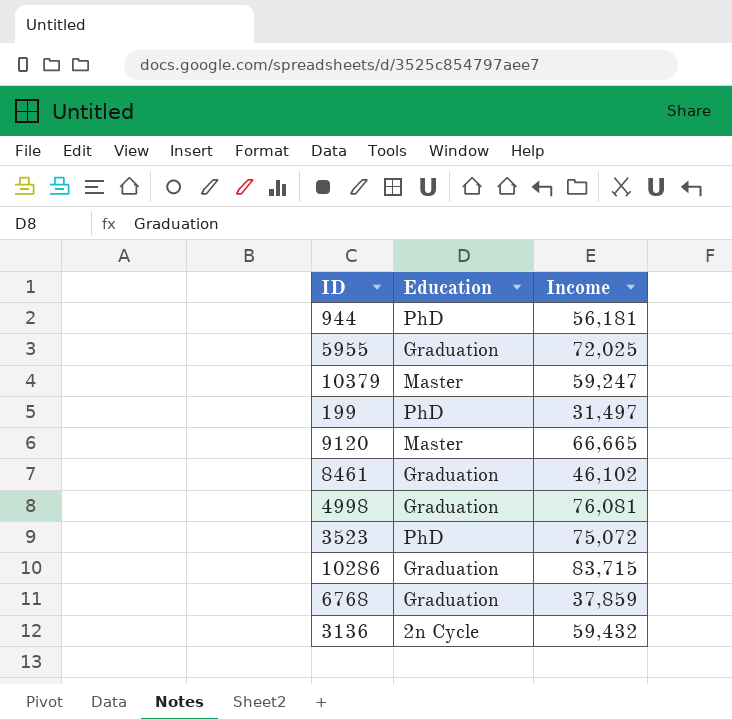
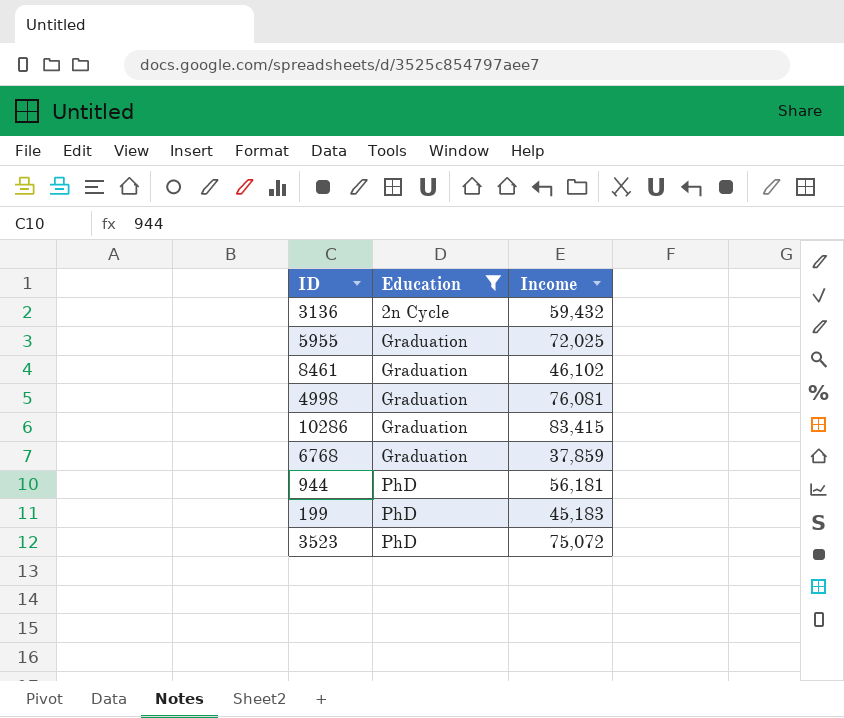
filter: none -> Education != Master
row order: none -> Education ascending
10286 | Income: 83,715 -> 83,415
199 | Income: 31,497 -> 45,183

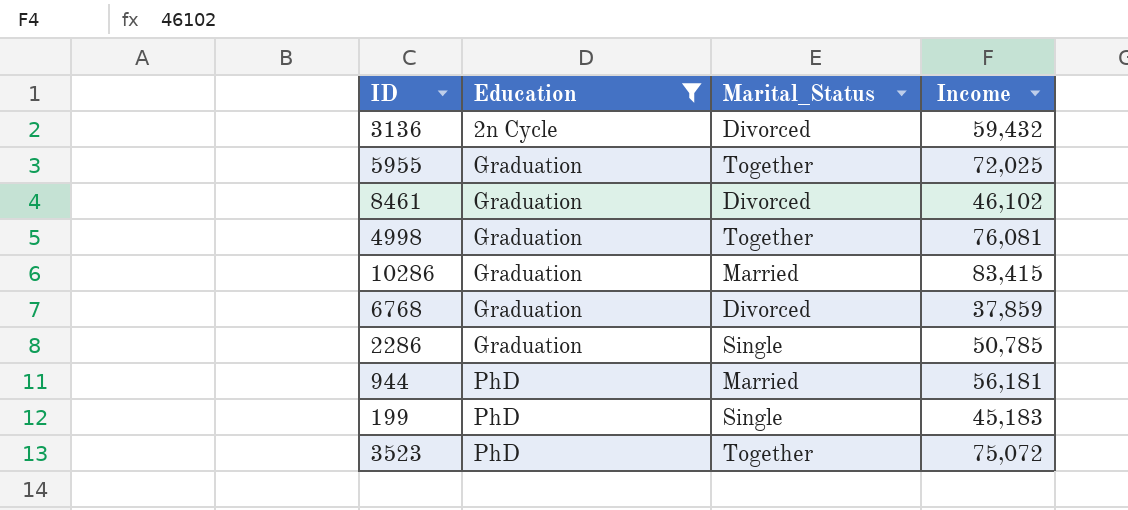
column Marital_Status | position: none -> 3
row 2286: none -> Graduation | Single | 50,785

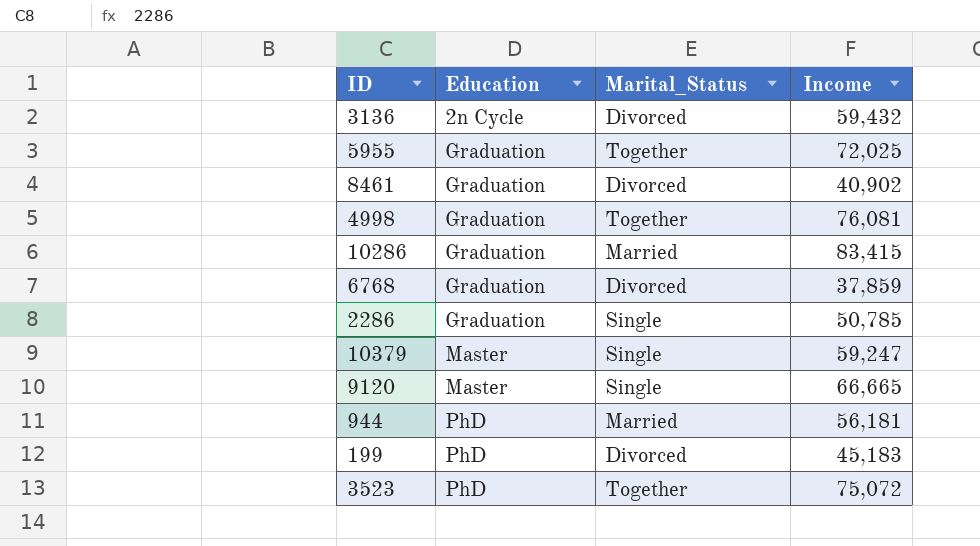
filter: Education != Master -> none
8461 | Income: 46,102 -> 40,902
199 | Marital_Status: Single -> Divorced

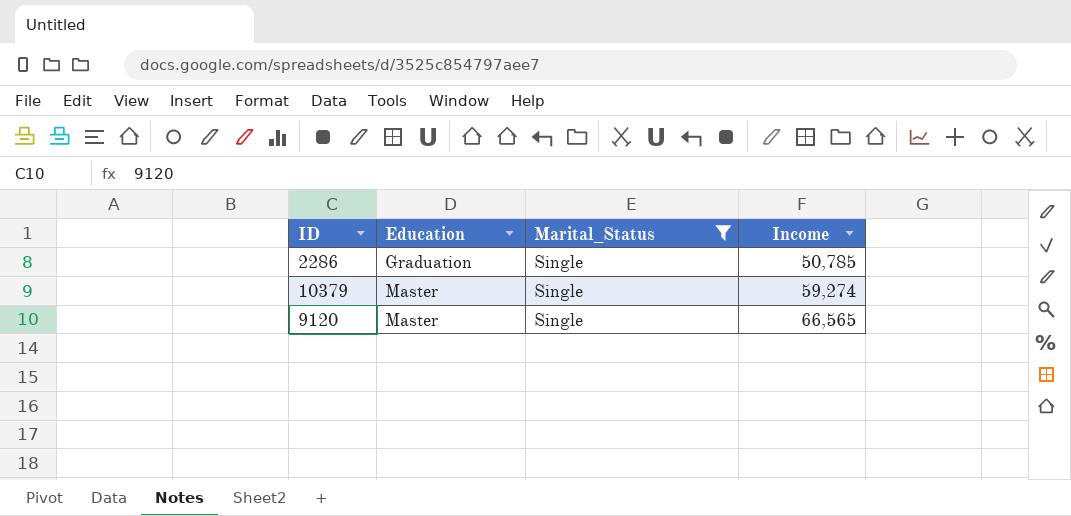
filter: none -> Marital_Status = Single
10379 | Income: 59,247 -> 59,274
9120 | Income: 66,665 -> 66,565

